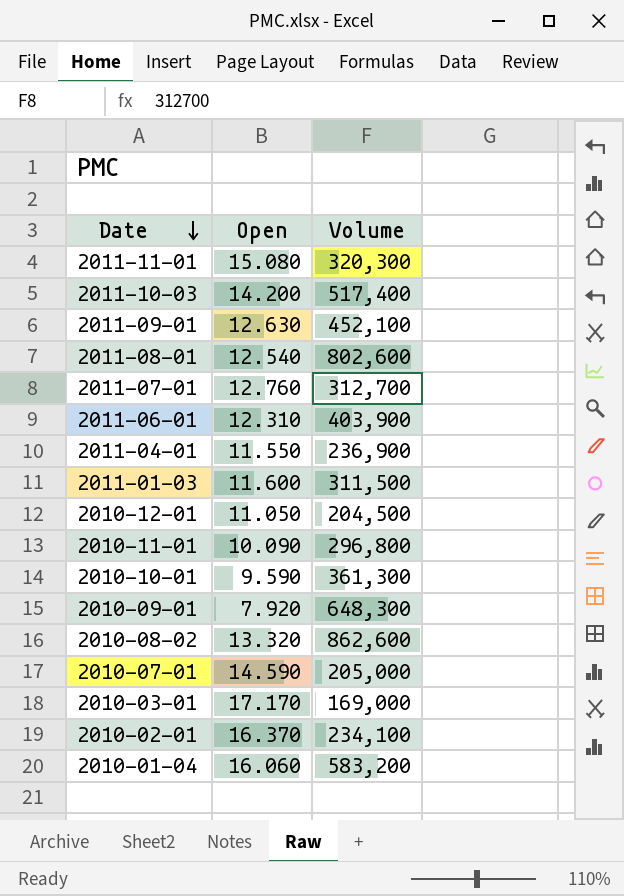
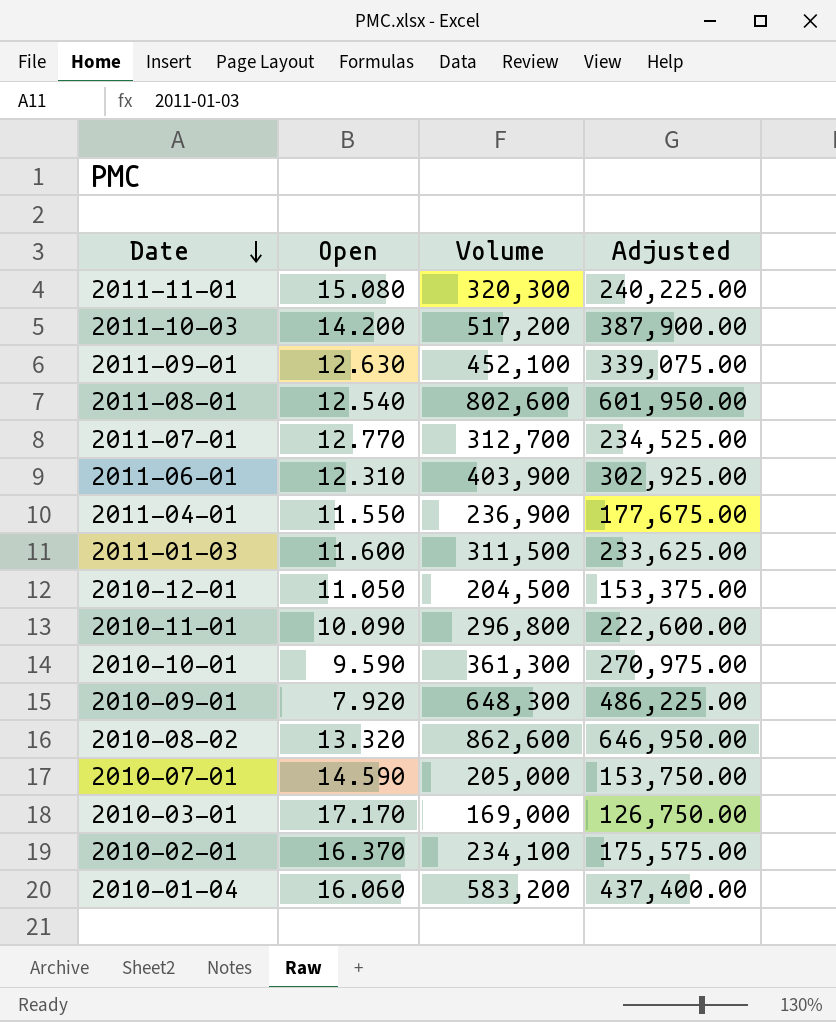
column Adjusted | formula: none -> [Volume] * 0.75
2011-10-03 | Volume: 517,400 -> 517,200
2011-07-01 | Open: 12.760 -> 12.770

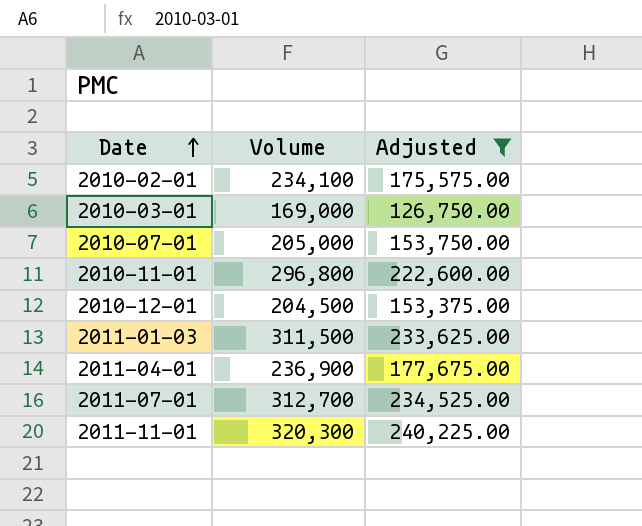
filter: none -> Adjusted <= 240,225.00
row order: Date descending -> Date ascending
column Open | position: 2 -> none

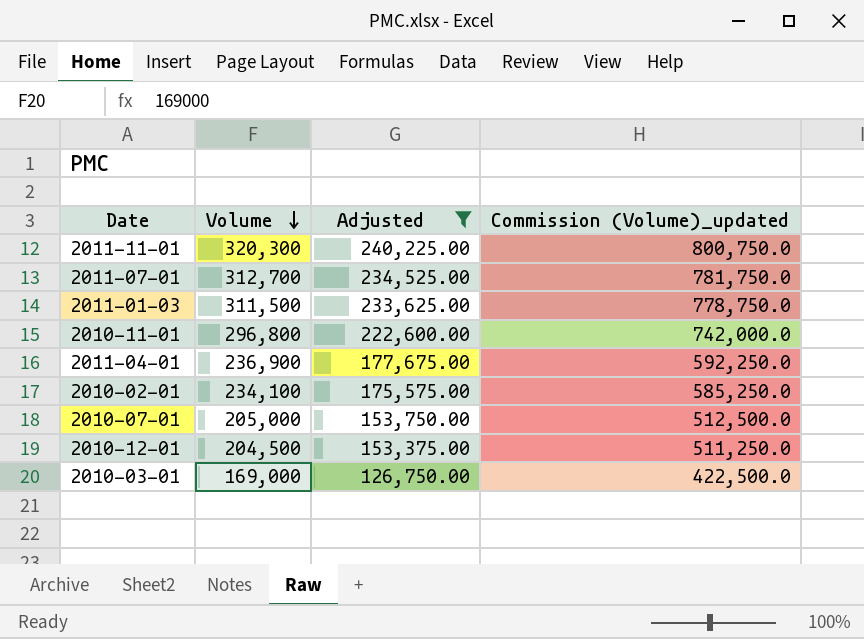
row order: Date ascending -> Volume descending
column Commission (Volume)_updated | formula: none -> [Volume] * 2.5

